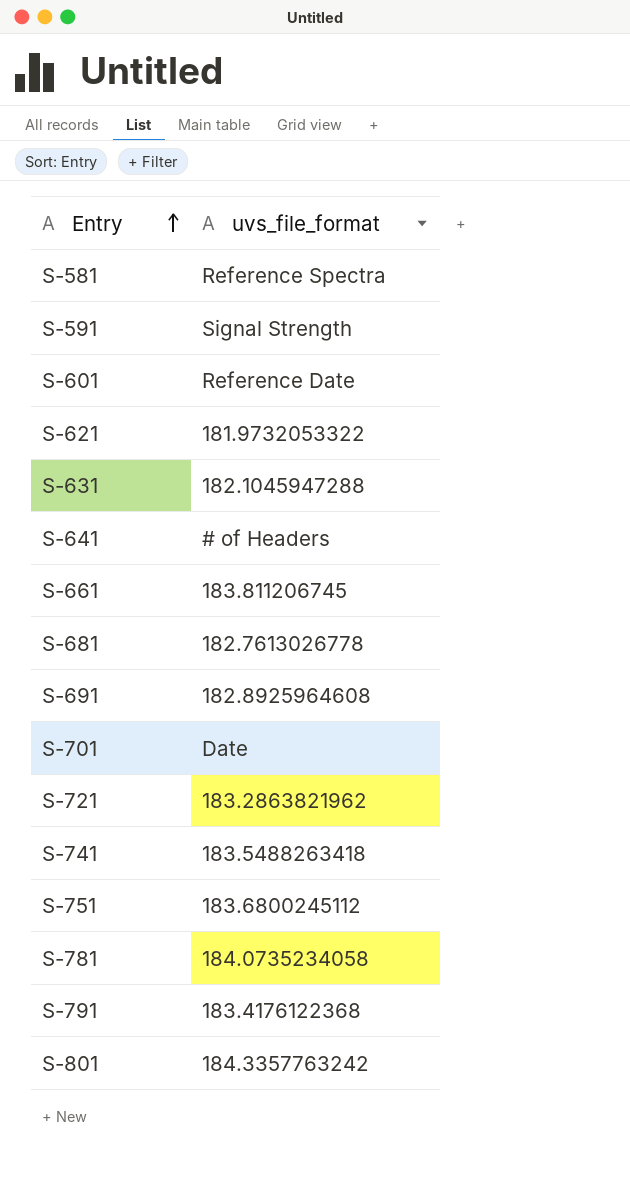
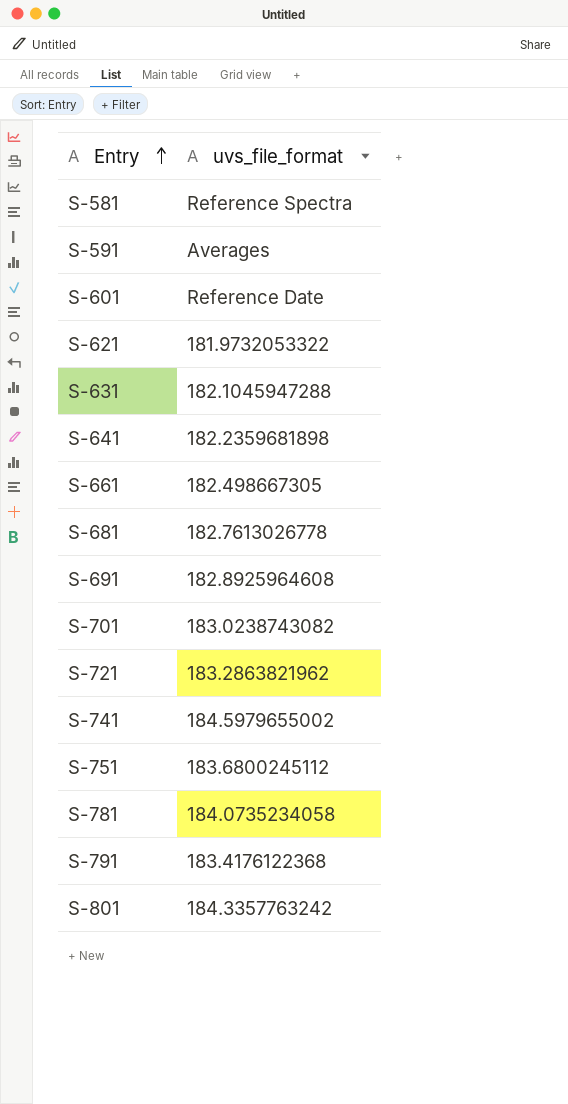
S-591 | uvs_file_format: Signal Strength -> Averages
S-641 | uvs_file_format: # of Headers -> 182.2359681898
S-661 | uvs_file_format: 183.811206745 -> 182.498667305
S-701 | uvs_file_format: Date -> 183.0238743082
S-741 | uvs_file_format: 183.5488263418 -> 184.5979655002

